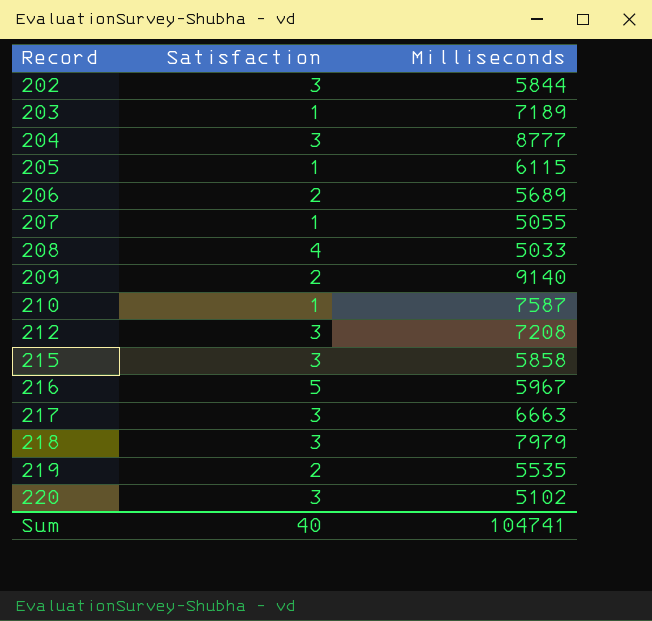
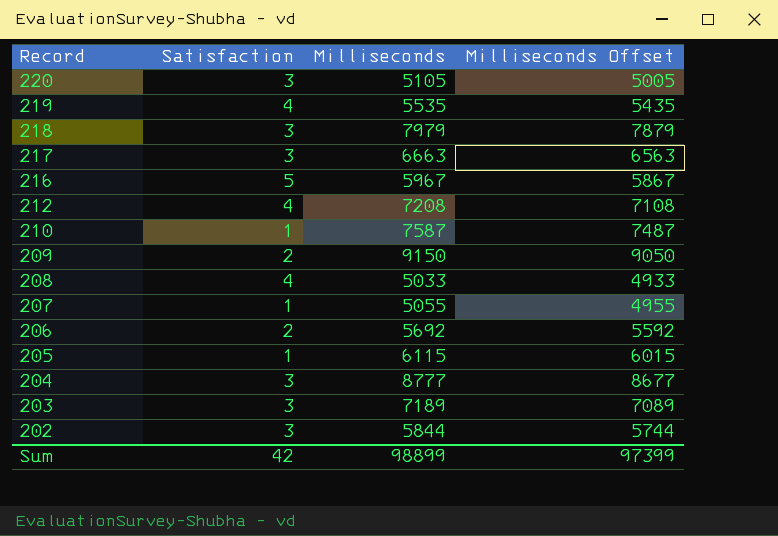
row order: Record ascending -> Record descending
column Milliseconds Offset | formula: none -> [Milliseconds] - 100
row 215: 3 | 5858 -> none
220 | Milliseconds: 5102 -> 5105
219 | Satisfaction: 2 -> 4
212 | Satisfaction: 3 -> 4
209 | Milliseconds: 9140 -> 9150
206 | Milliseconds: 5689 -> 5692
203 | Satisfaction: 1 -> 3
Sum | Satisfaction: 40 -> 42
Sum | Milliseconds: 104741 -> 98899

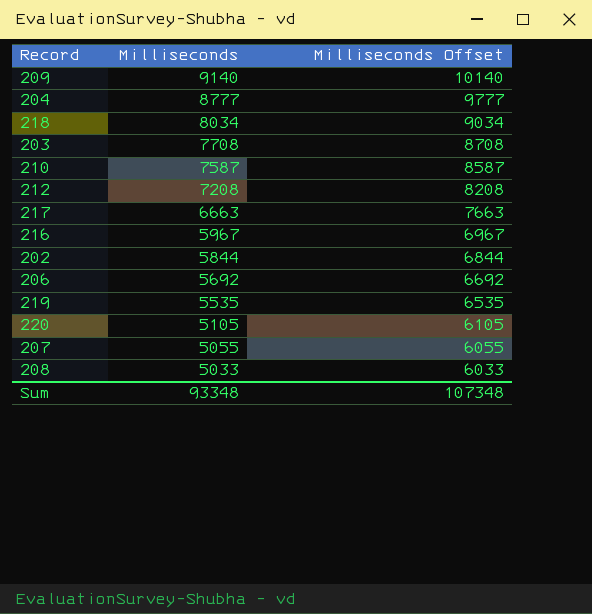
row order: Record descending -> Milliseconds descending
column Satisfaction | position: 2 -> none
column Milliseconds Offset | formula: [Milliseconds] - 100 -> [Milliseconds] + 1000
row 205: 1 | 6115 | 6015 -> none
209 | Milliseconds: 9150 -> 9140
218 | Milliseconds: 7979 -> 8034
203 | Milliseconds: 7189 -> 7708
Sum | Milliseconds: 98899 -> 93348
Sum | Milliseconds Offset: 97399 -> 107348

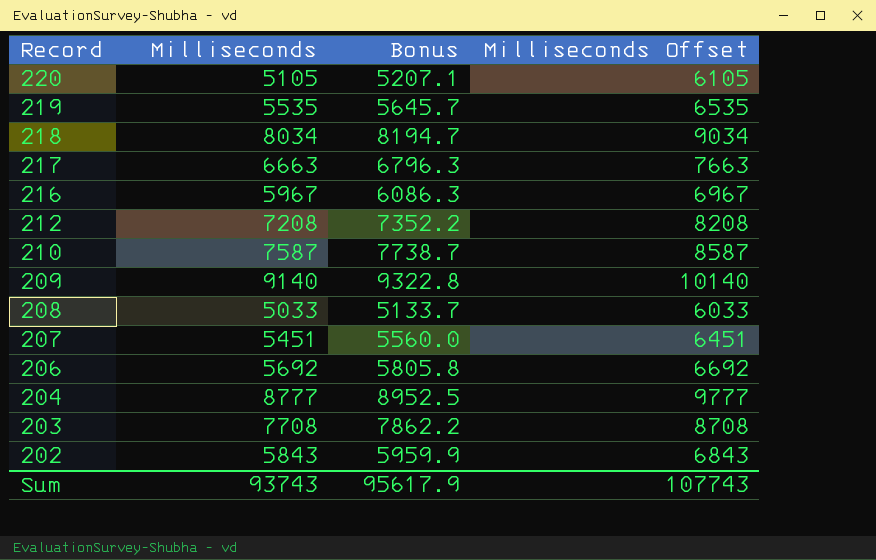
row order: Milliseconds descending -> Record descending
column Bonus | formula: none -> [Milliseconds] * 1.02
207 | Milliseconds: 5055 -> 5451
207 | Milliseconds Offset: 6055 -> 6451
202 | Milliseconds: 5844 -> 5843
202 | Milliseconds Offset: 6844 -> 6843
Sum | Milliseconds: 93348 -> 93743
Sum | Milliseconds Offset: 107348 -> 107743

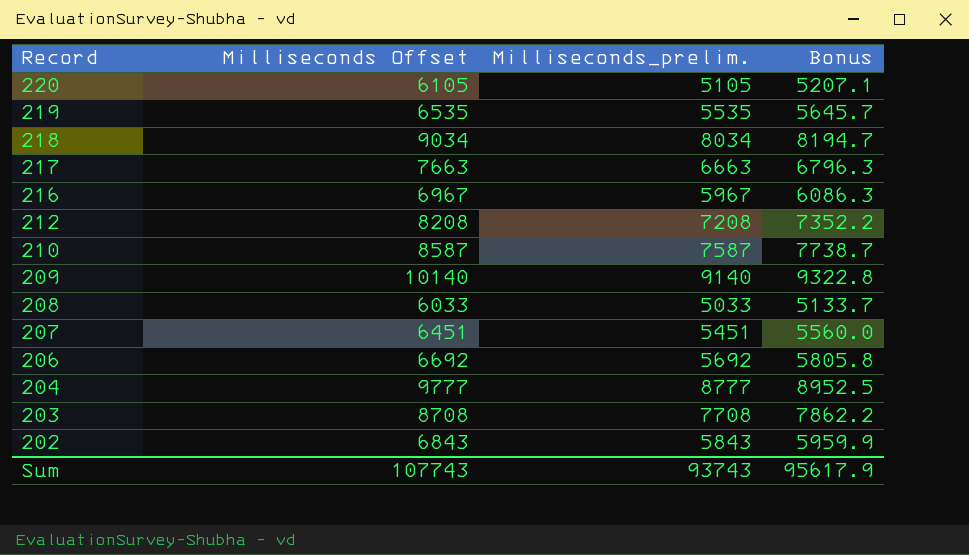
column Milliseconds Offset | position: 4 -> 2
column name: Milliseconds -> Milliseconds_prelim.

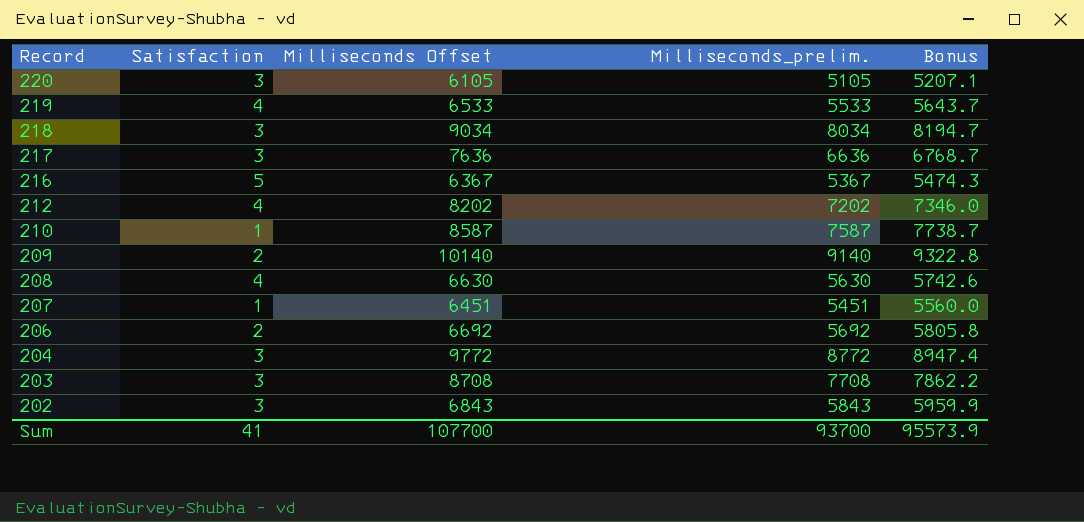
column Satisfaction | position: none -> 2
219 | Milliseconds Offset: 6535 -> 6533
219 | Milliseconds_prelim.: 5535 -> 5533
219 | Bonus: 5645.7 -> 5643.7
217 | Milliseconds Offset: 7663 -> 7636
217 | Milliseconds_prelim.: 6663 -> 6636
217 | Bonus: 6796.3 -> 6768.7
216 | Milliseconds Offset: 6967 -> 6367
216 | Milliseconds_prelim.: 5967 -> 5367
216 | Bonus: 6086.3 -> 5474.3
212 | Milliseconds Offset: 8208 -> 8202
212 | Milliseconds_prelim.: 7208 -> 7202
212 | Bonus: 7352.2 -> 7346.0
208 | Milliseconds Offset: 6033 -> 6630
208 | Milliseconds_prelim.: 5033 -> 5630
208 | Bonus: 5133.7 -> 5742.6
204 | Milliseconds Offset: 9777 -> 9772
204 | Milliseconds_prelim.: 8777 -> 8772
204 | Bonus: 8952.5 -> 8947.4
Sum | Milliseconds Offset: 107743 -> 107700
Sum | Milliseconds_prelim.: 93743 -> 93700
Sum | Bonus: 95617.9 -> 95573.9

